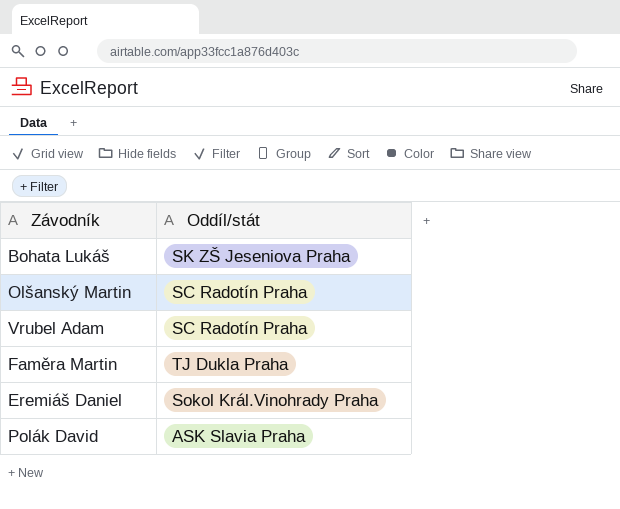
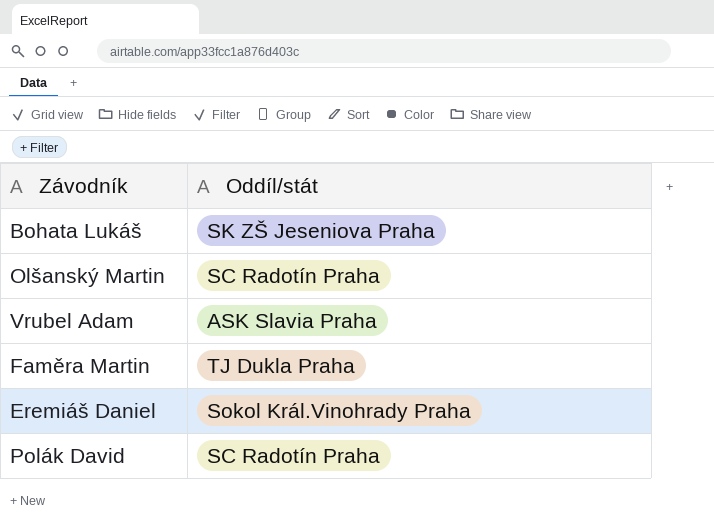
Vrubel Adam | Oddíl/stát: SC Radotín Praha -> ASK Slavia Praha
Polák David | Oddíl/stát: ASK Slavia Praha -> SC Radotín Praha

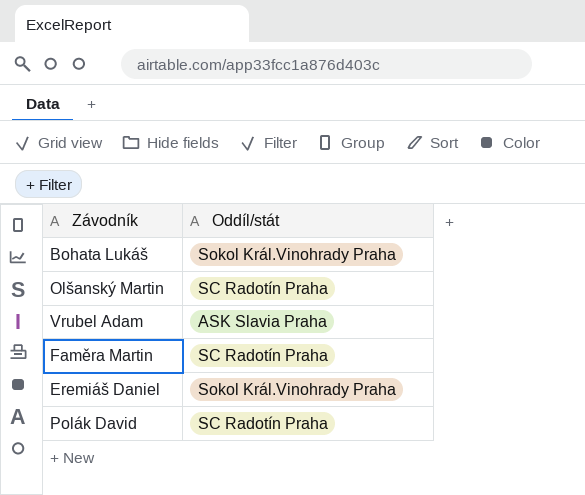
Bohata Lukáš | Oddíl/stát: SK ZŠ Jeseniova Praha -> Sokol Král.Vinohrady Praha
Faměra Martin | Oddíl/stát: TJ Dukla Praha -> SC Radotín Praha

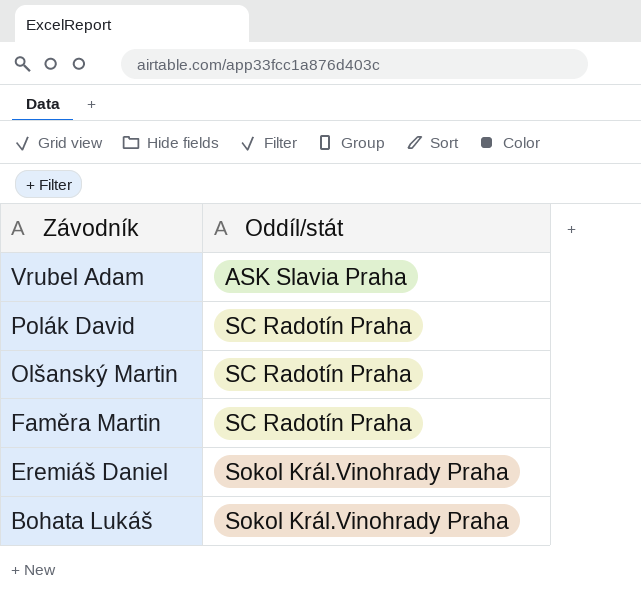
row order: none -> Závodník descending

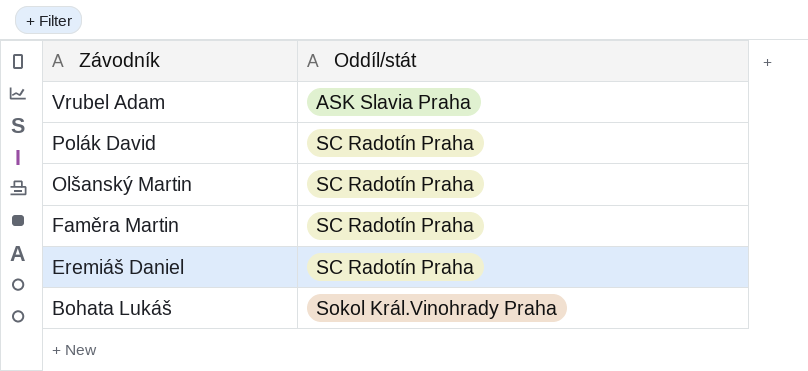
Eremiáš Daniel | Oddíl/stát: Sokol Král.Vinohrady Praha -> SC Radotín Praha

